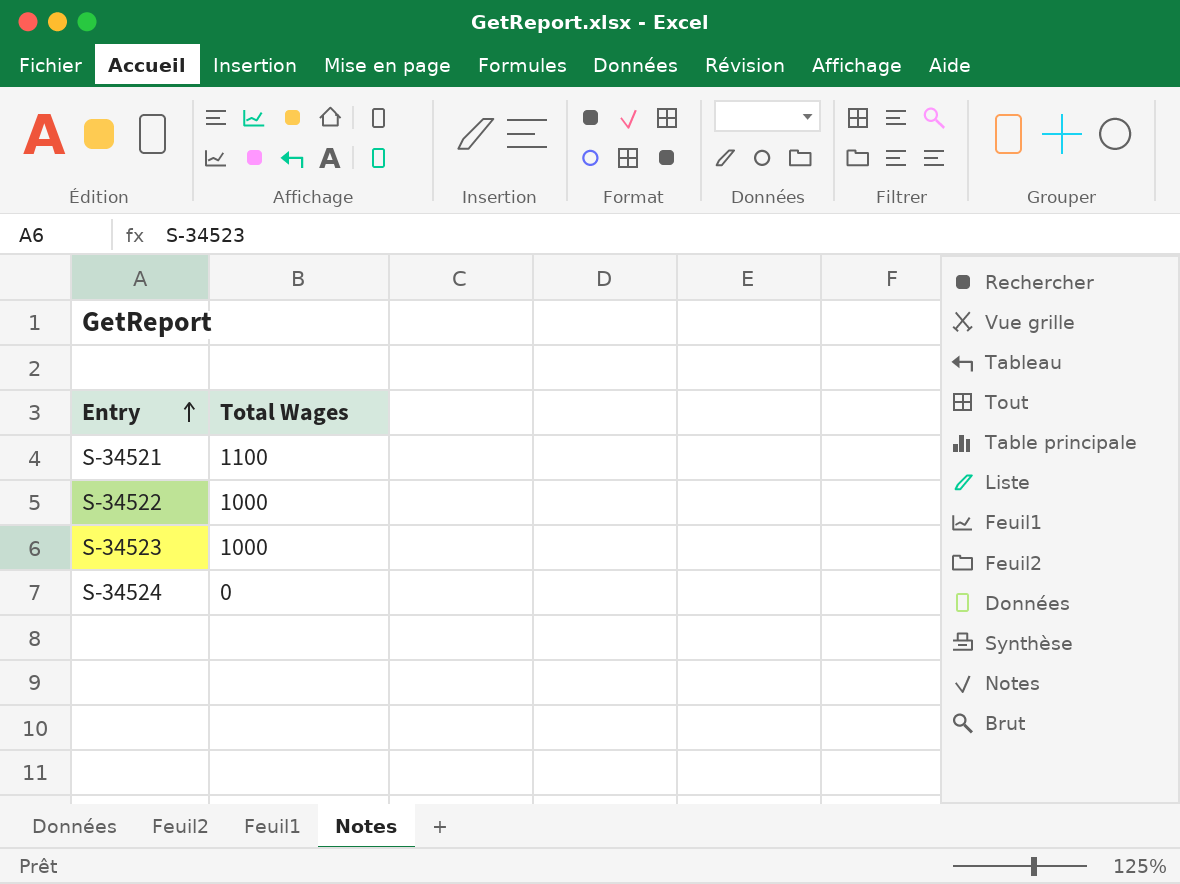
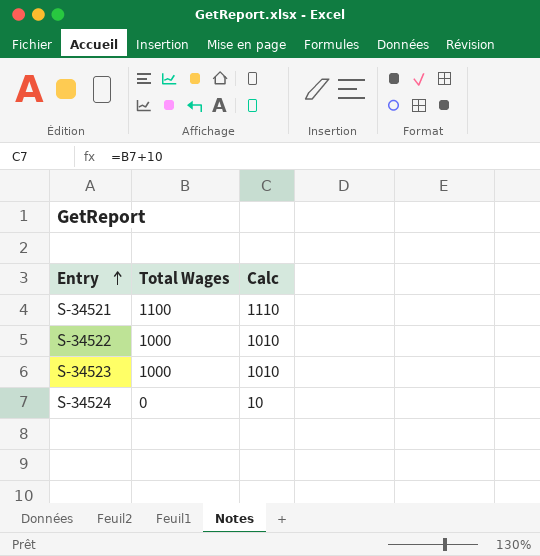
column Calc | formula: none -> [Total Wages] + 10

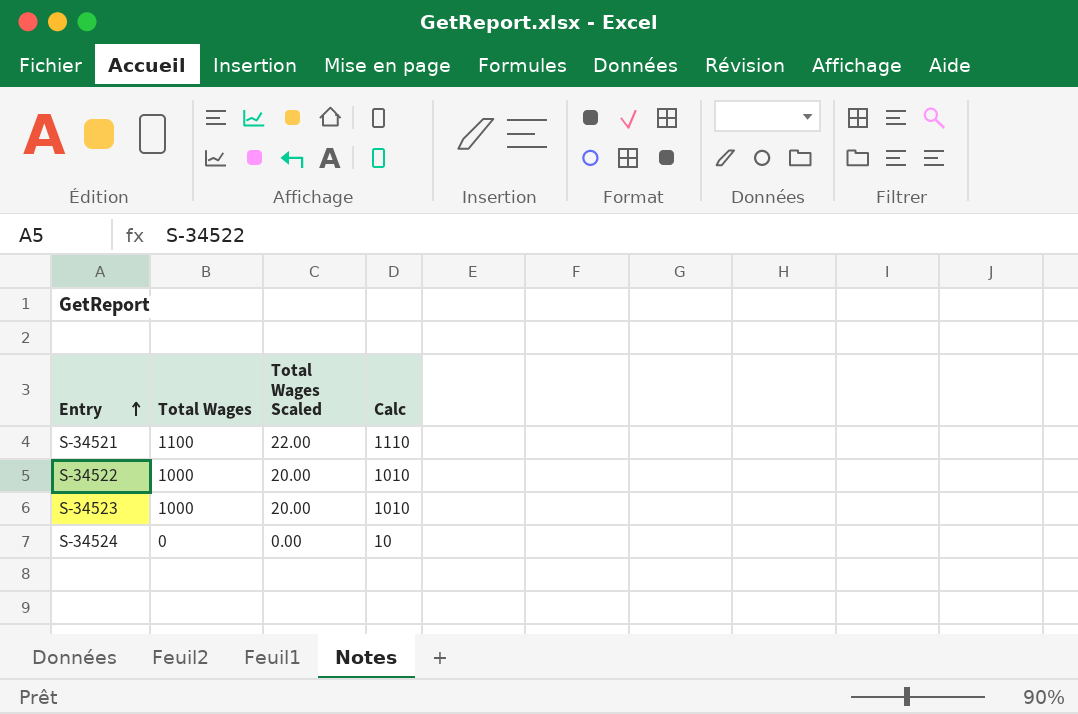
column Total Wages Scaled | formula: none -> [Total Wages] * 0.02

